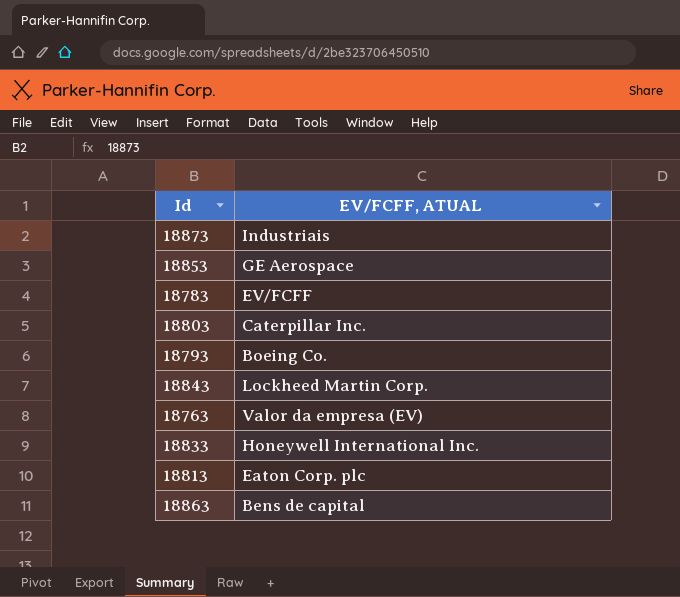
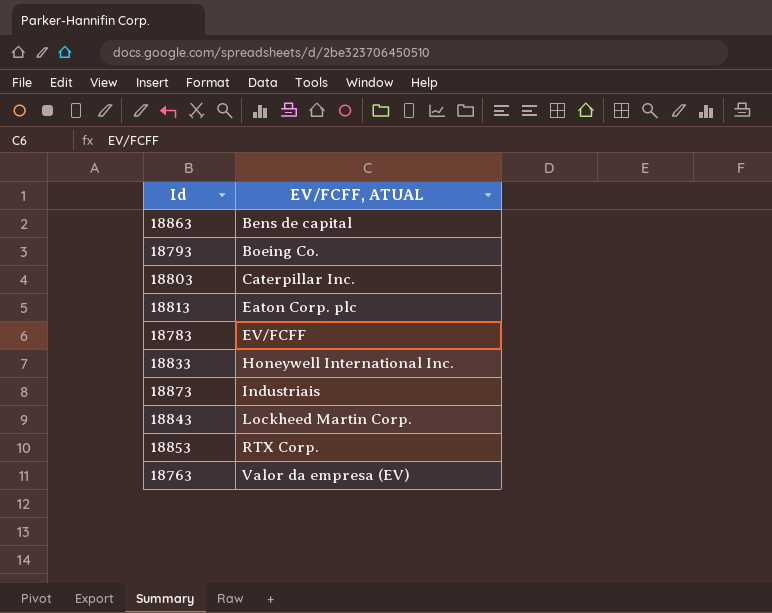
row order: none -> EV/FCFF, ATUAL ascending
18853 | EV/FCFF, ATUAL: GE Aerospace -> RTX Corp.

